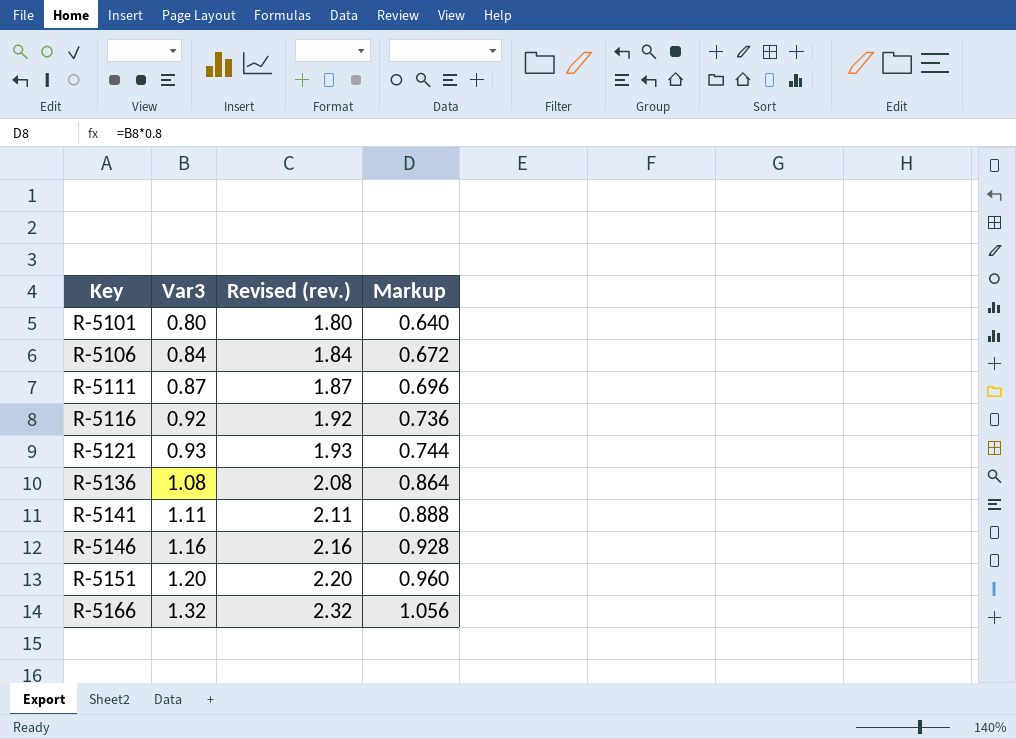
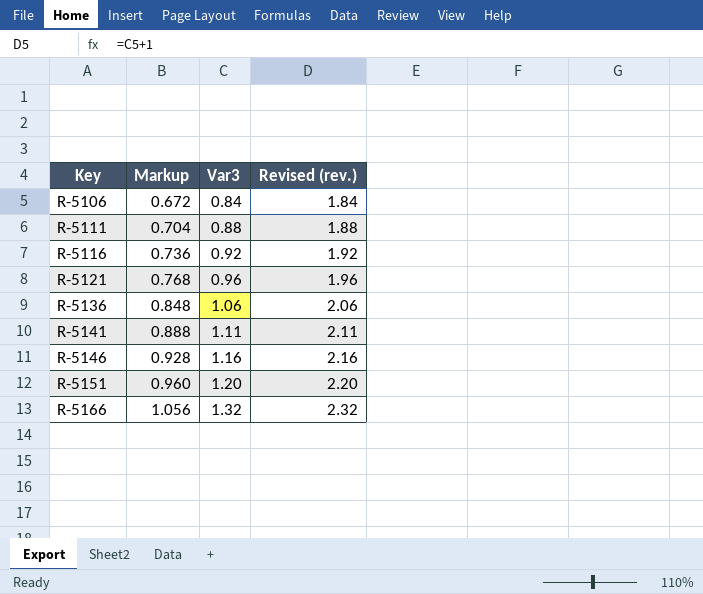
column Markup | position: 4 -> 2
row R-5101: 0.80 | 1.80 | 0.640 -> none
R-5111 | Markup: 0.696 -> 0.704
R-5111 | Var3: 0.87 -> 0.88
R-5111 | Revised (rev.): 1.87 -> 1.88
R-5121 | Markup: 0.744 -> 0.768
R-5121 | Var3: 0.93 -> 0.96
R-5121 | Revised (rev.): 1.93 -> 1.96
R-5136 | Markup: 0.864 -> 0.848
R-5136 | Var3: 1.08 -> 1.06
R-5136 | Revised (rev.): 2.08 -> 2.06

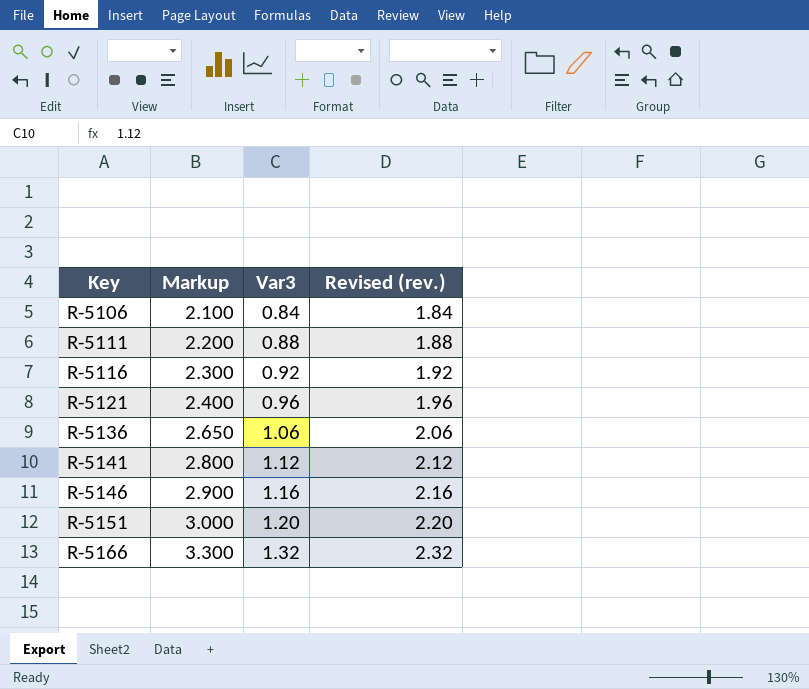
column Markup | formula: [Var3] * 0.8 -> [Var3] * 2.5
R-5141 | Var3: 1.11 -> 1.12
R-5141 | Revised (rev.): 2.11 -> 2.12

